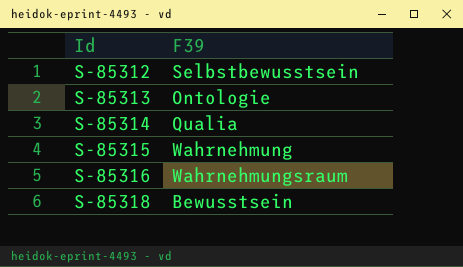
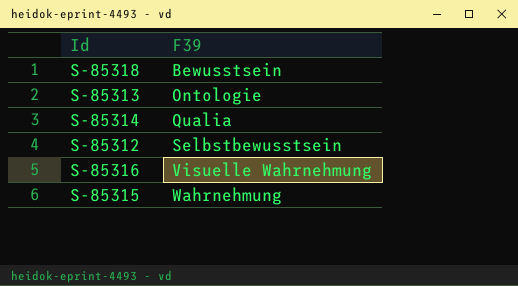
row order: Id ascending -> F39 ascending
S-85316 | F39: Wahrnehmungsraum -> Visuelle Wahrnehmung

